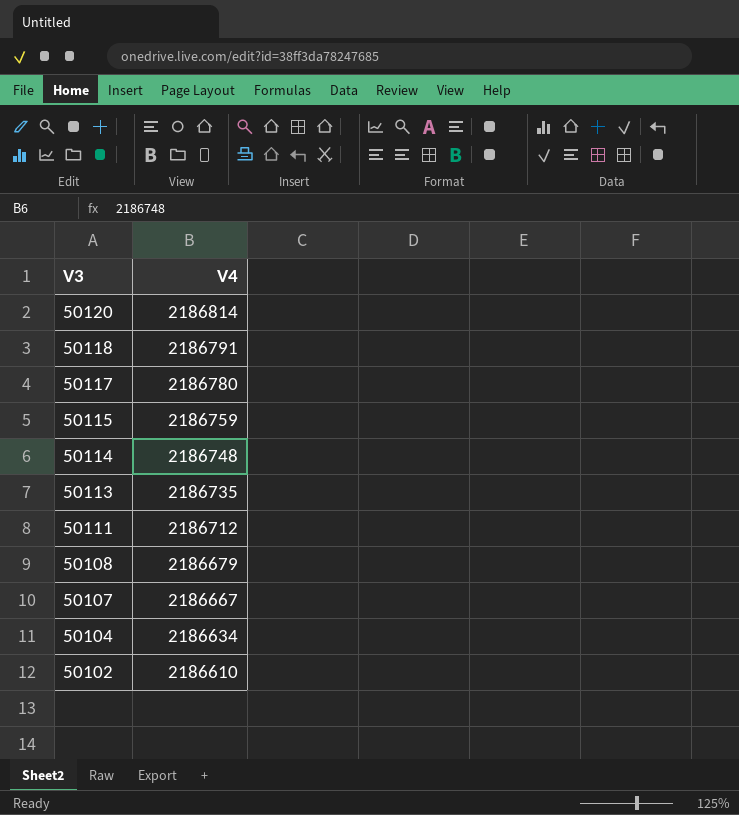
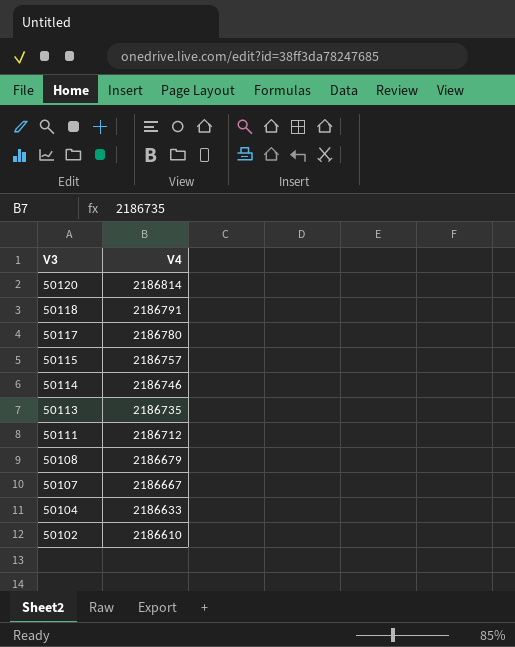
50115 | V4: 2186759 -> 2186757
50114 | V4: 2186748 -> 2186746
50104 | V4: 2186634 -> 2186633

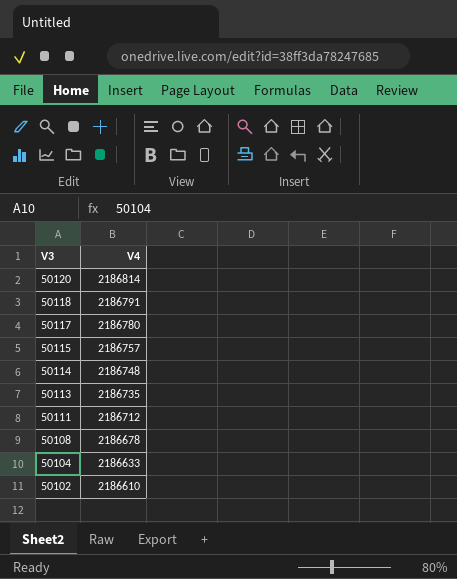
row 50107: 2186667 -> none
50114 | V4: 2186746 -> 2186748
50108 | V4: 2186679 -> 2186678

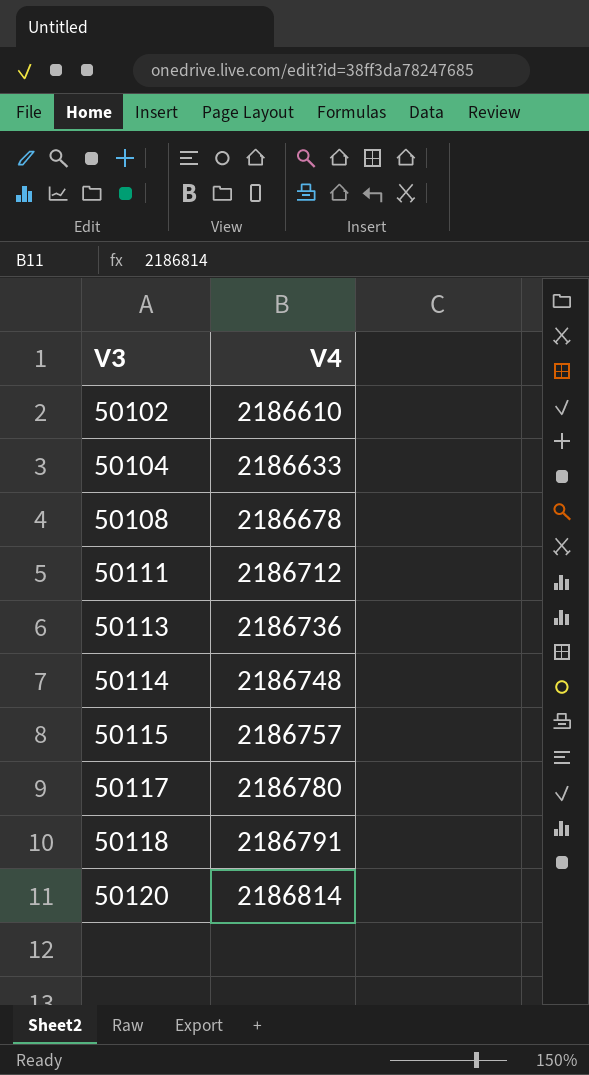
row order: V3 descending -> V3 ascending
50113 | V4: 2186735 -> 2186736

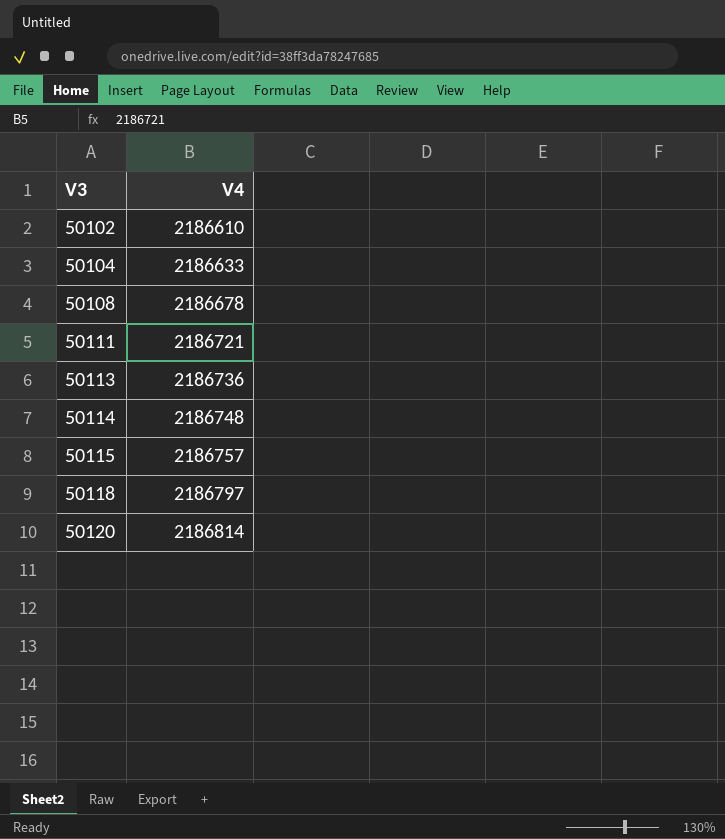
row 50117: 2186780 -> none
50111 | V4: 2186712 -> 2186721
50118 | V4: 2186791 -> 2186797

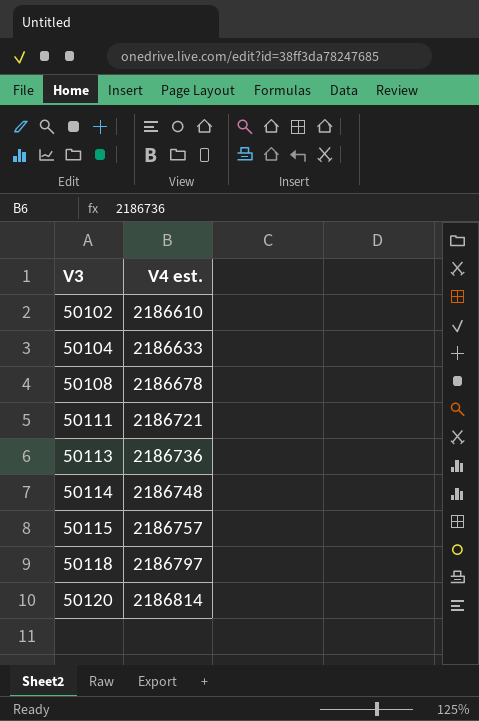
column name: V4 -> V4 est.

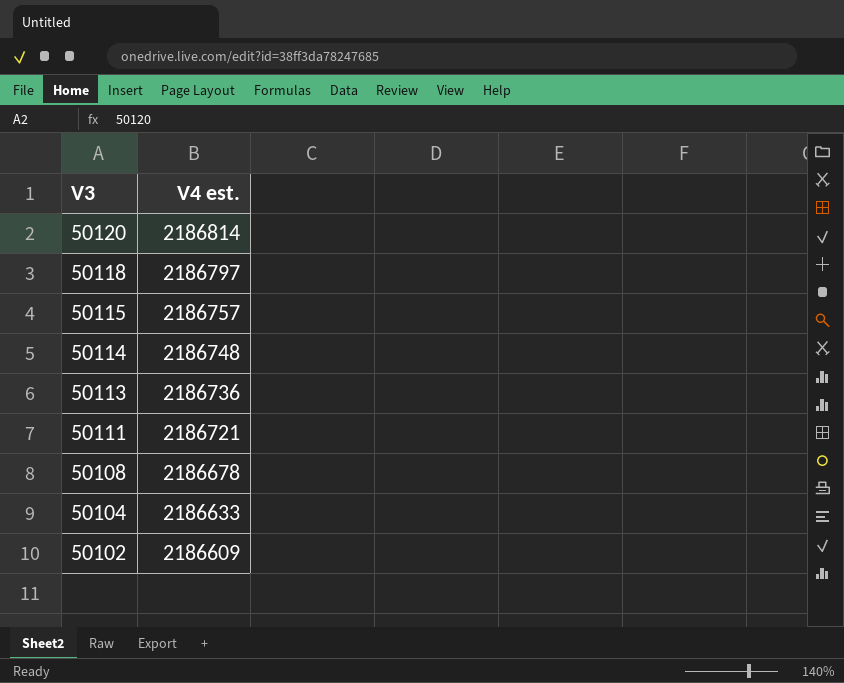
row order: V3 ascending -> V3 descending
50102 | V4 est.: 2186610 -> 2186609

